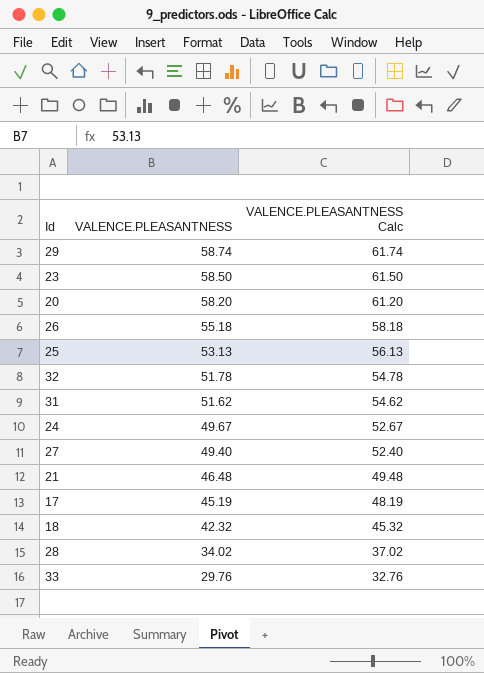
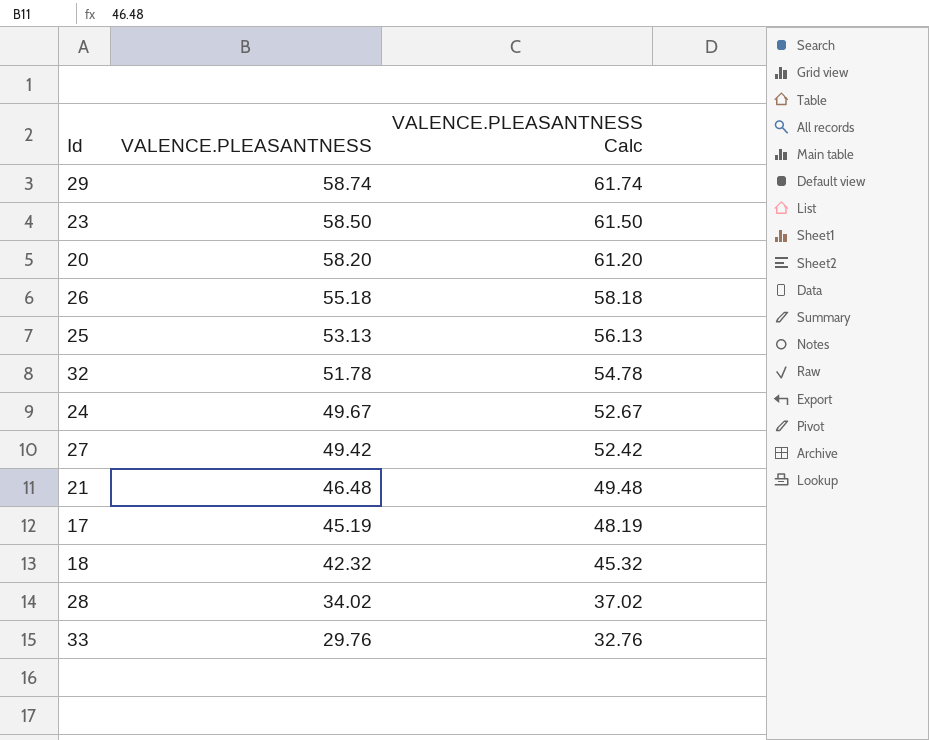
row 31: 51.62 | 54.62 -> none
27 | VALENCE.PLEASANTNESS: 49.40 -> 49.42
27 | VALENCE.PLEASANTNESS Calc: 52.40 -> 52.42

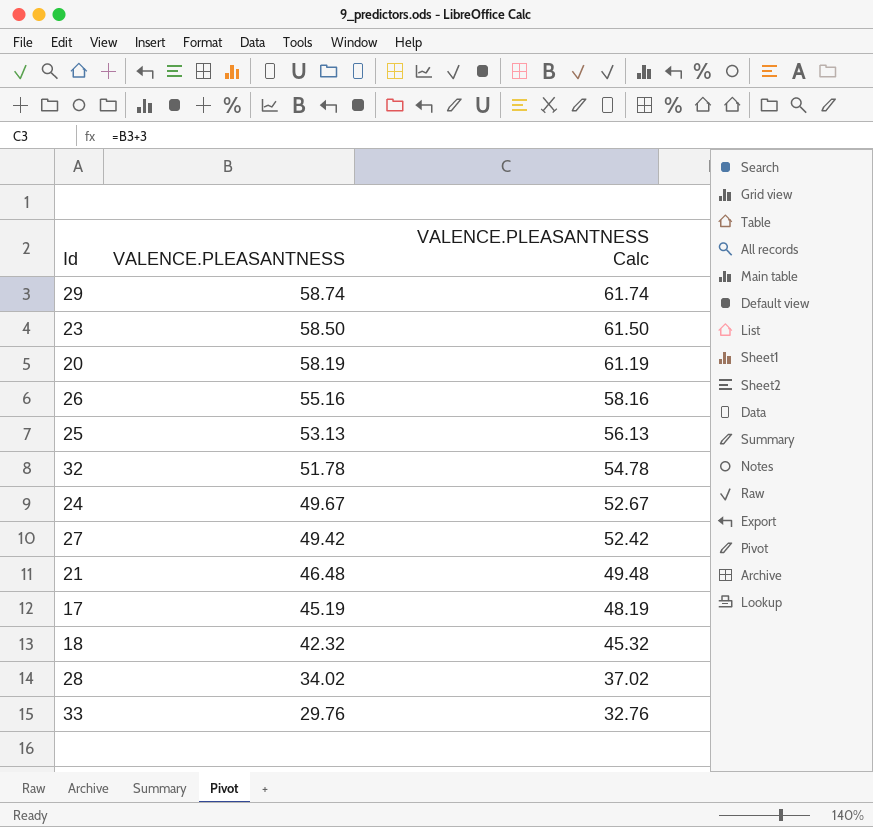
20 | VALENCE.PLEASANTNESS: 58.20 -> 58.19
20 | VALENCE.PLEASANTNESS Calc: 61.20 -> 61.19
26 | VALENCE.PLEASANTNESS: 55.18 -> 55.16
26 | VALENCE.PLEASANTNESS Calc: 58.18 -> 58.16

